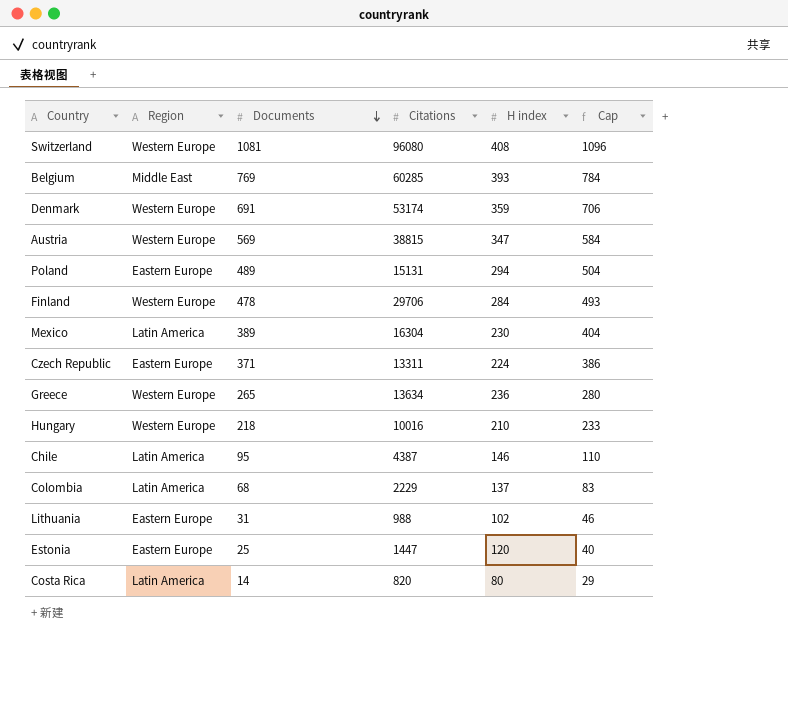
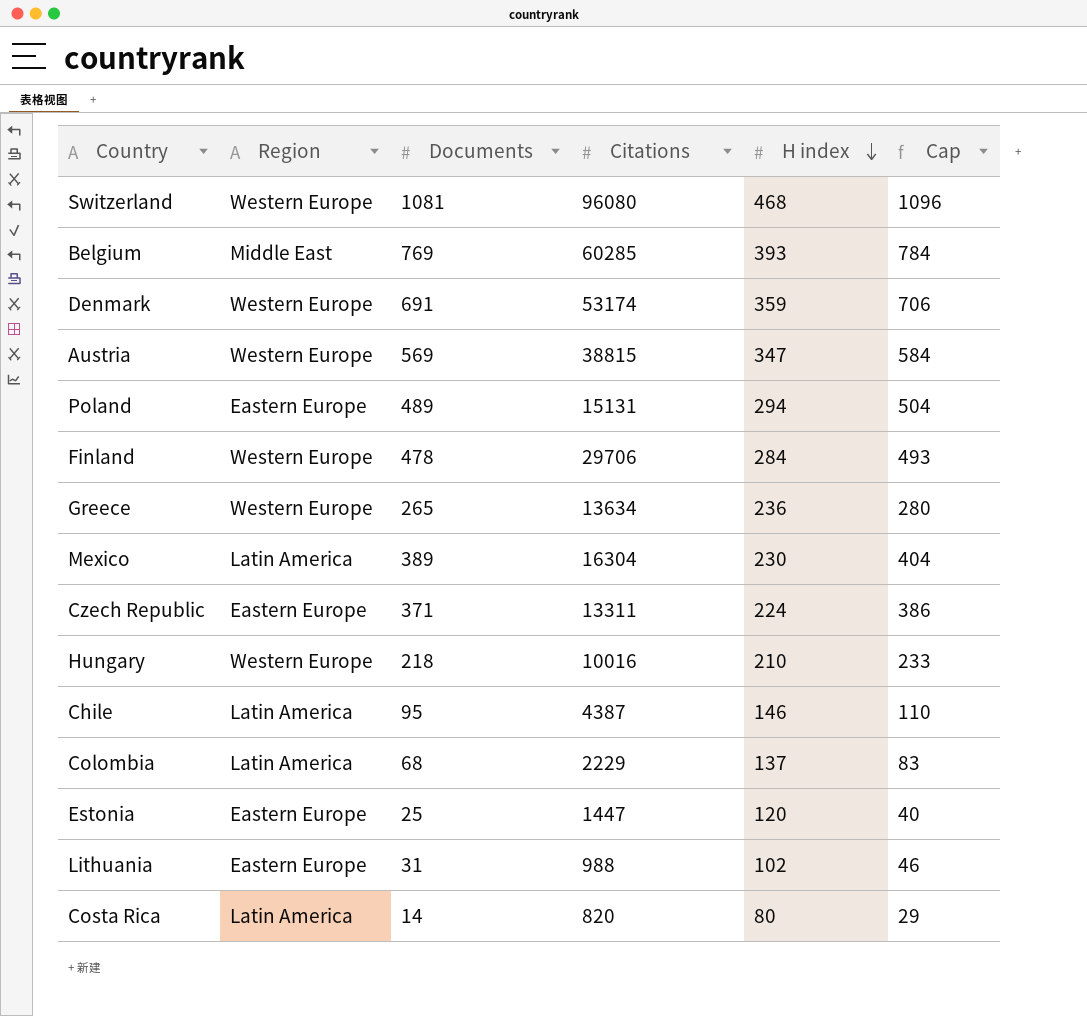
row order: Documents descending -> H index descending
Switzerland | H index: 408 -> 468

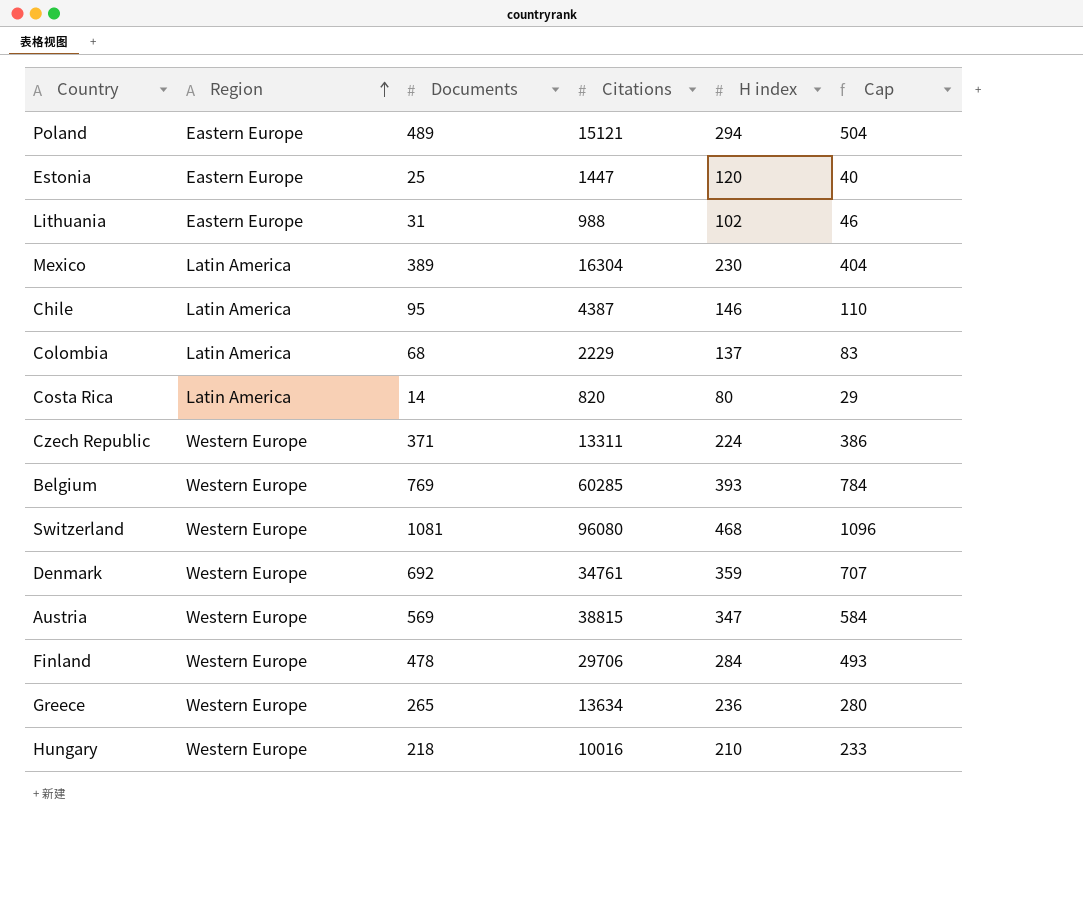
row order: H index descending -> Region ascending
Poland | Citations: 15131 -> 15121
Czech Republic | Region: Eastern Europe -> Western Europe
Belgium | Region: Middle East -> Western Europe
Denmark | Documents: 691 -> 692
Denmark | Citations: 53174 -> 34761
Denmark | Cap: 706 -> 707

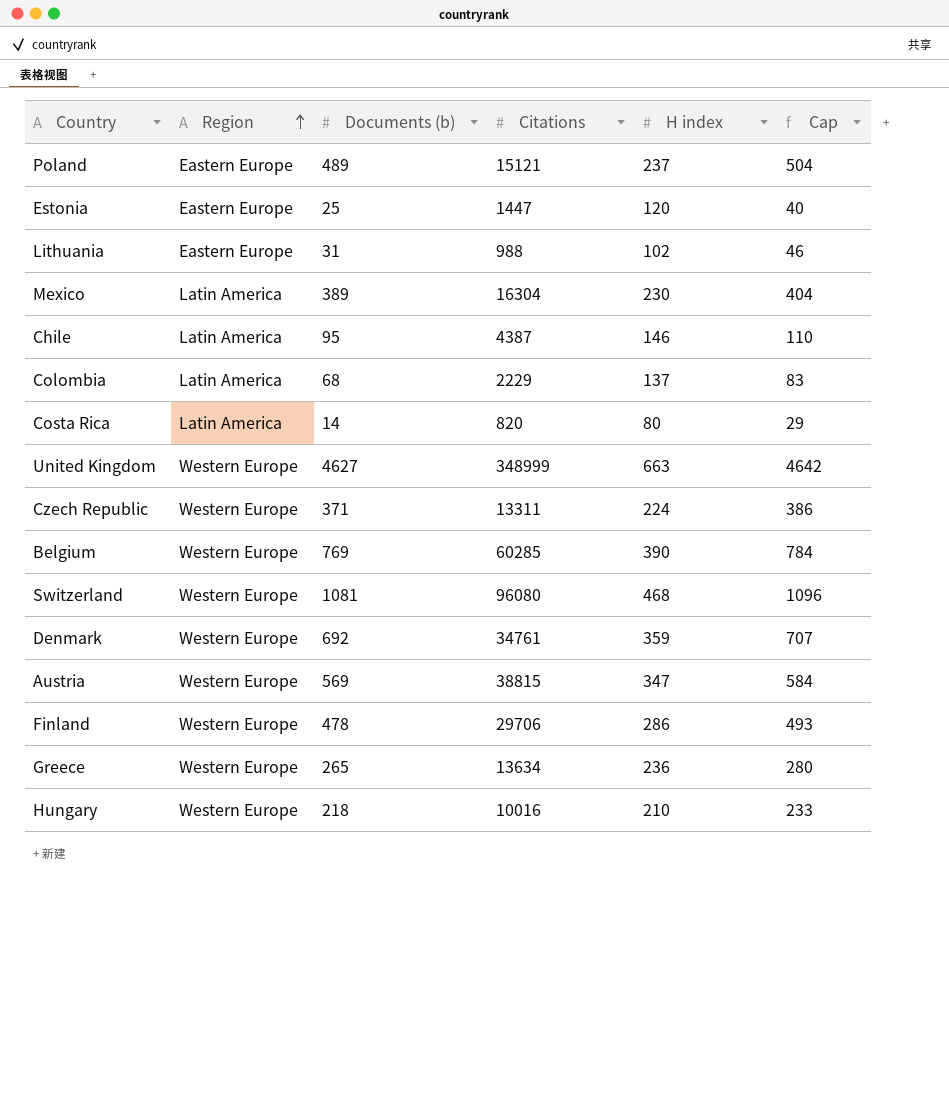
column name: Documents -> Documents (b)
Poland | H index: 294 -> 237
row United Kingdom: none -> Western Europe | 4627 | 348999 | 663 | 4642
Belgium | H index: 393 -> 390
Finland | H index: 284 -> 286

